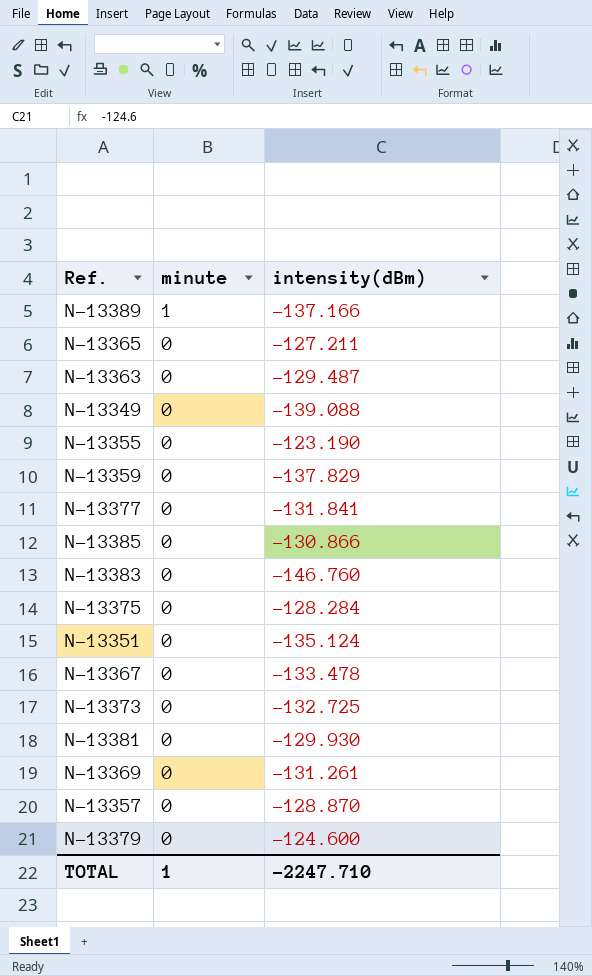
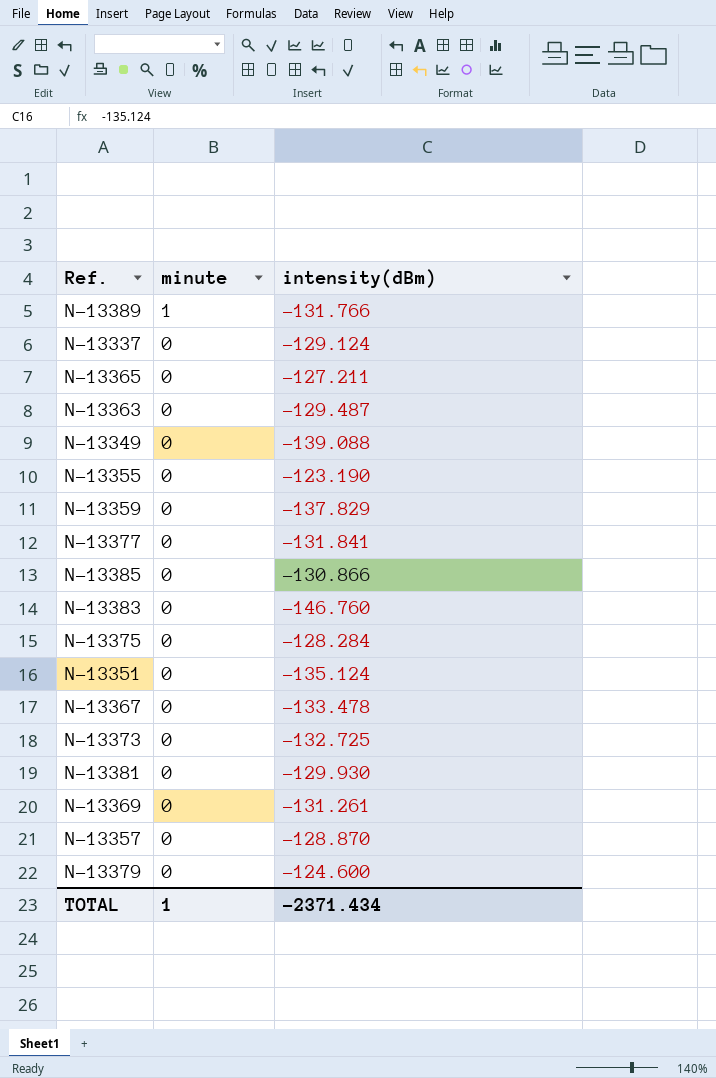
N-13389 | intensity(dBm): -137.166 -> -131.766
row N-13337: none -> 0 | -129.124
TOTAL | intensity(dBm): -2247.710 -> -2371.434

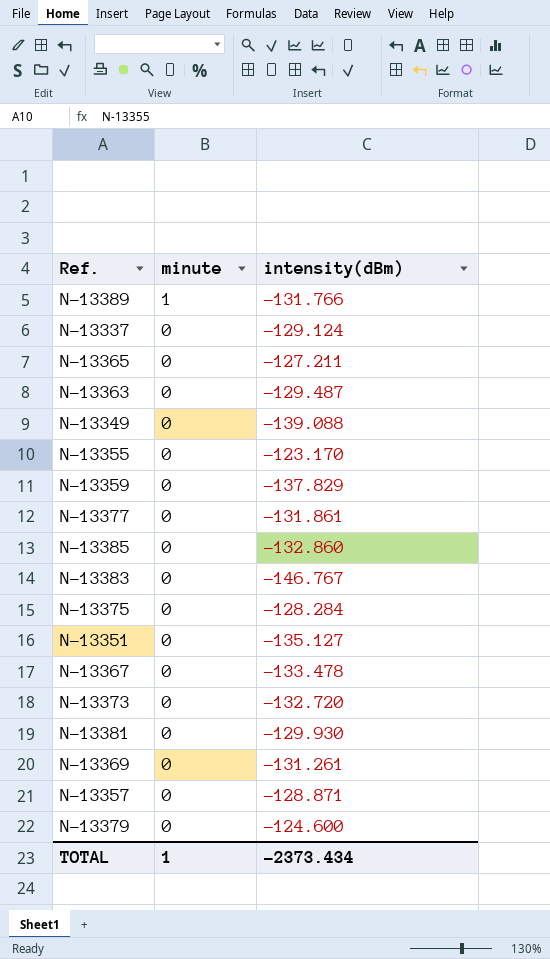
N-13355 | intensity(dBm): -123.190 -> -123.170
N-13377 | intensity(dBm): -131.841 -> -131.861
N-13385 | intensity(dBm): -130.866 -> -132.860
N-13383 | intensity(dBm): -146.760 -> -146.767
N-13351 | intensity(dBm): -135.124 -> -135.127
N-13373 | intensity(dBm): -132.725 -> -132.720
N-13357 | intensity(dBm): -128.870 -> -128.871
TOTAL | intensity(dBm): -2371.434 -> -2373.434

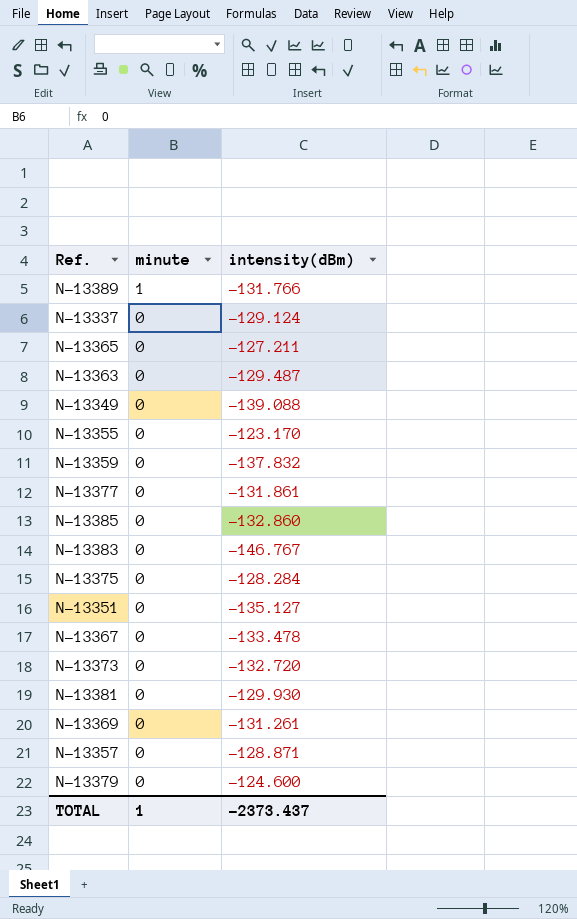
N-13359 | intensity(dBm): -137.829 -> -137.832
TOTAL | intensity(dBm): -2373.434 -> -2373.437

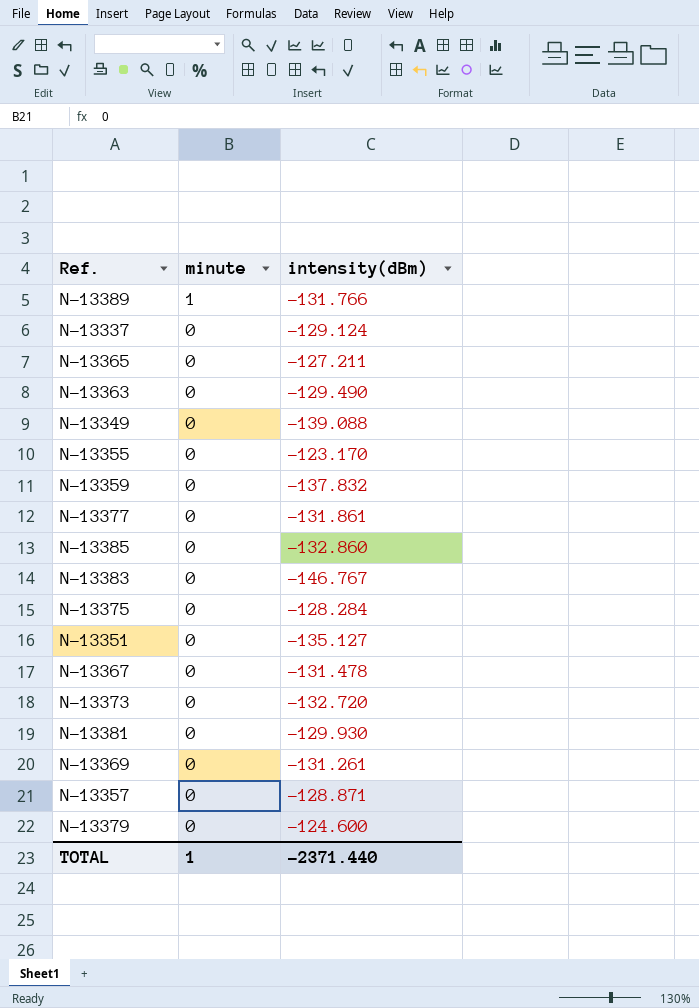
N-13363 | intensity(dBm): -129.487 -> -129.490
N-13367 | intensity(dBm): -133.478 -> -131.478
TOTAL | intensity(dBm): -2373.437 -> -2371.440

